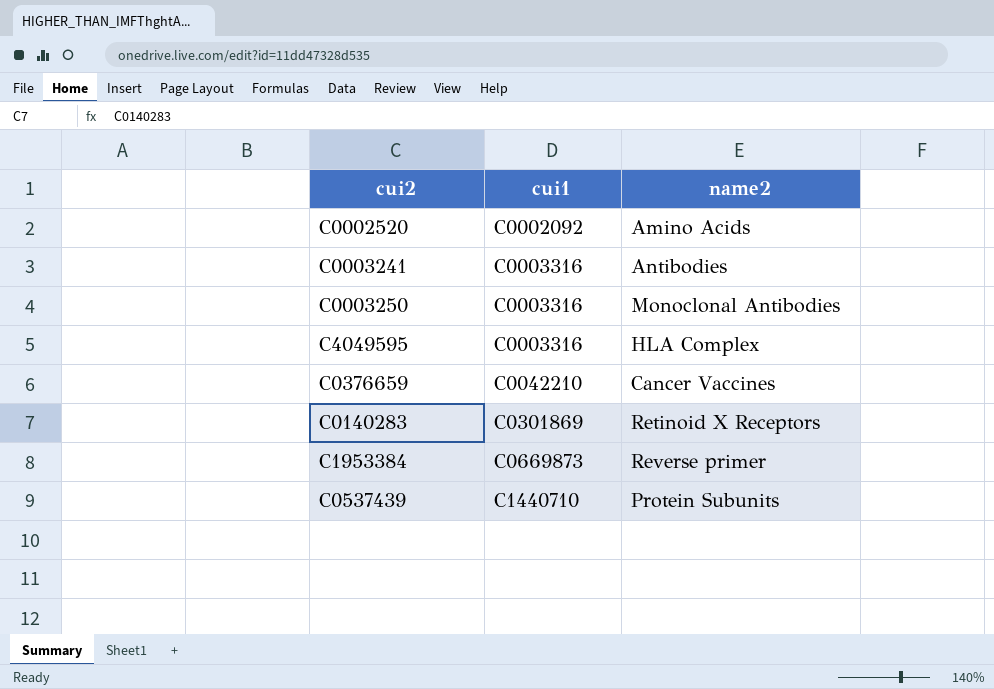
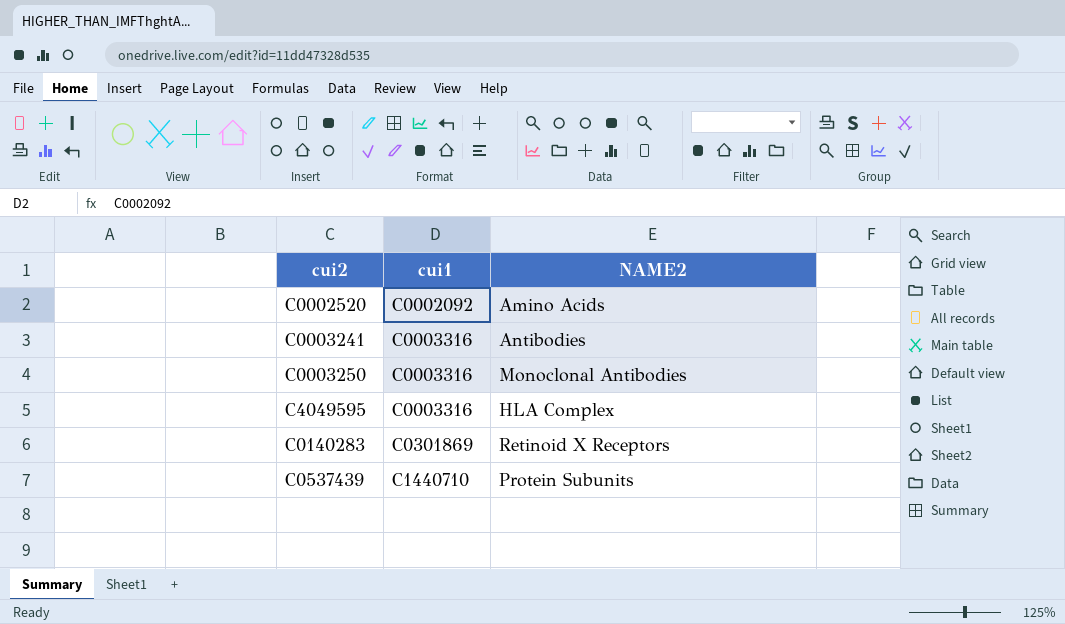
column name: name2 -> NAME2
row C0376659: C0042210 | Cancer Vaccines -> none
row C1953384: C0669873 | Reverse primer -> none

